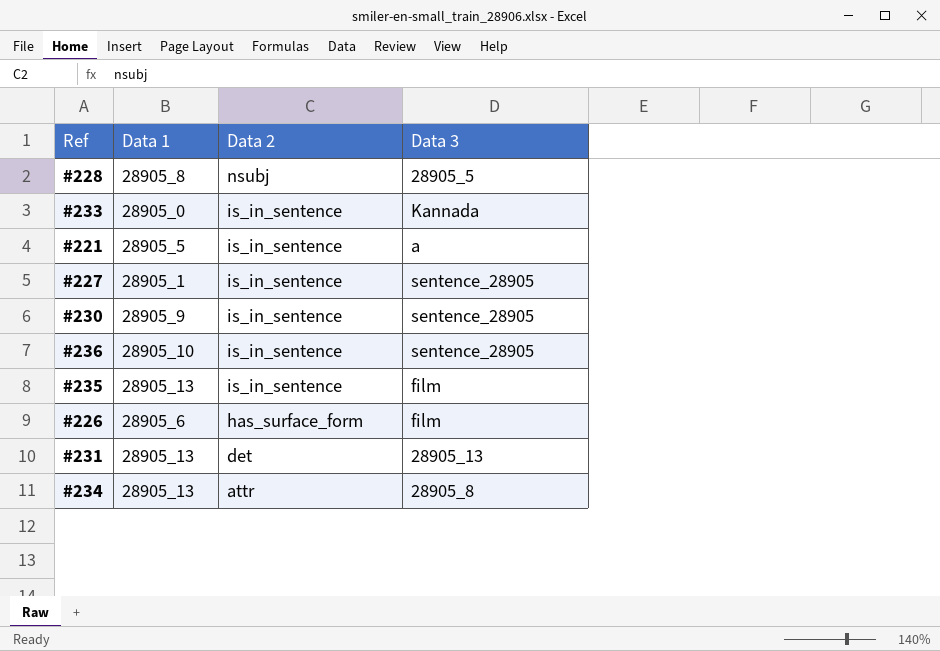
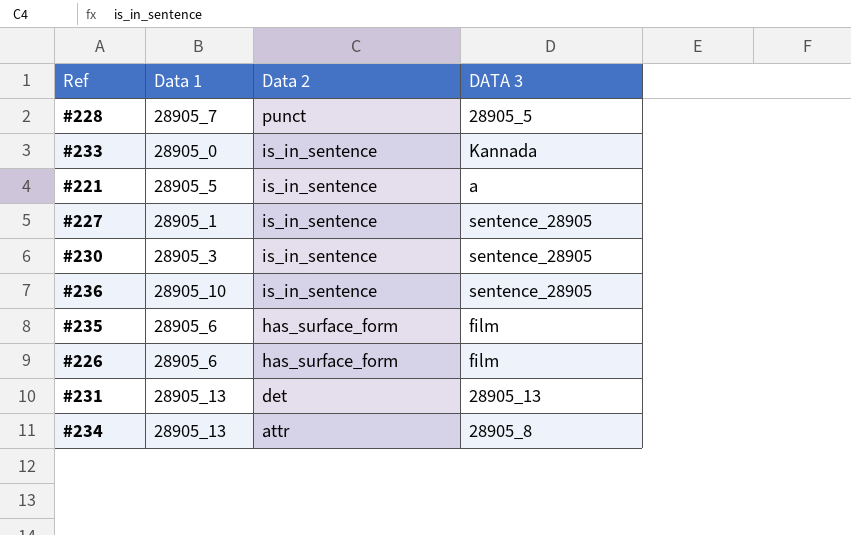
column name: Data 3 -> DATA 3
#228 | Data 1: 28905_8 -> 28905_7
#228 | Data 2: nsubj -> punct
#230 | Data 1: 28905_9 -> 28905_3
#235 | Data 1: 28905_13 -> 28905_6
#235 | Data 2: is_in_sentence -> has_surface_form

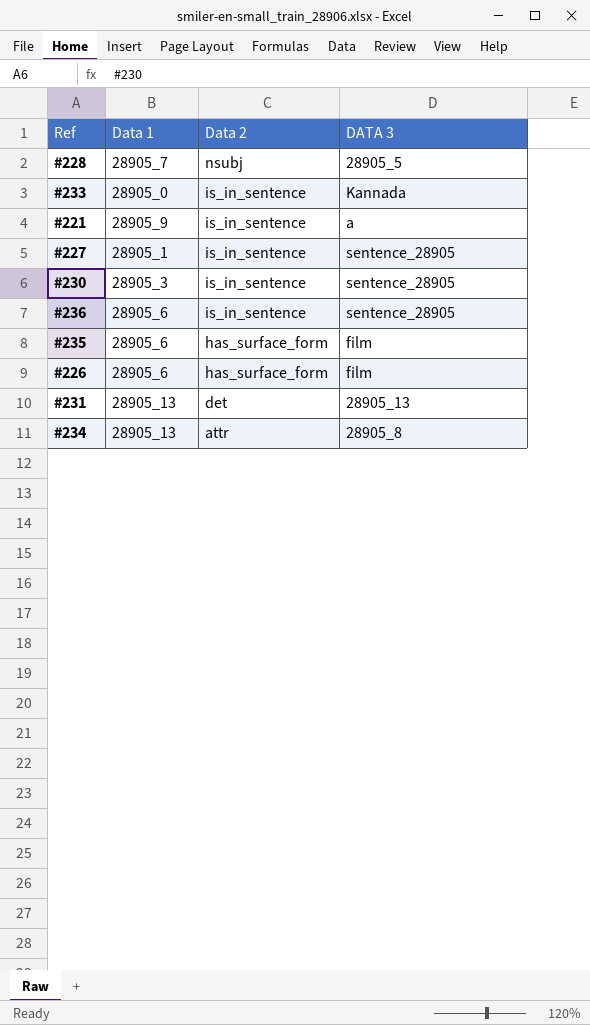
#228 | Data 2: punct -> nsubj
#221 | Data 1: 28905_5 -> 28905_9
#236 | Data 1: 28905_10 -> 28905_6

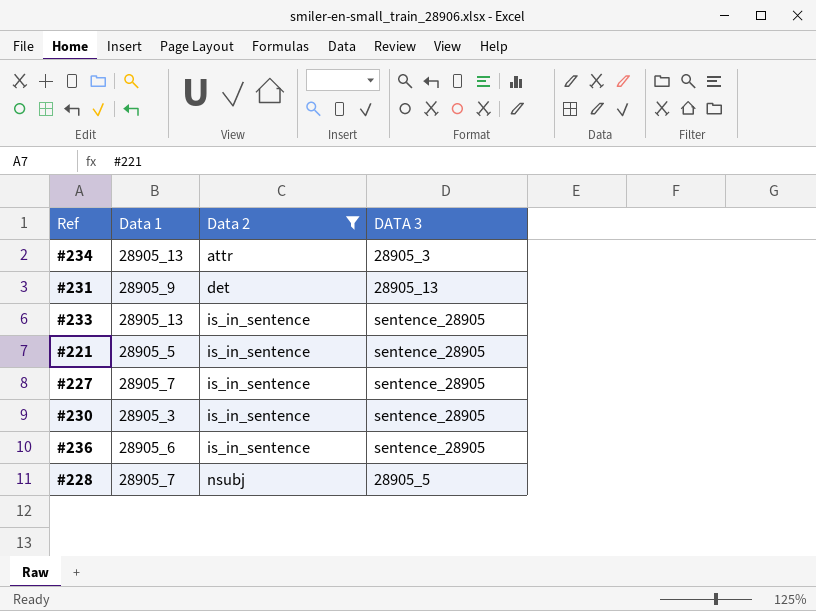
filter: none -> Data 2 != has_surface_form
row order: Data 2 descending -> Data 2 ascending
#234 | DATA 3: 28905_8 -> 28905_3
#231 | Data 1: 28905_13 -> 28905_9
#233 | Data 1: 28905_0 -> 28905_13
#233 | DATA 3: Kannada -> sentence_28905
#221 | Data 1: 28905_9 -> 28905_5
#221 | DATA 3: a -> sentence_28905
#227 | Data 1: 28905_1 -> 28905_7

